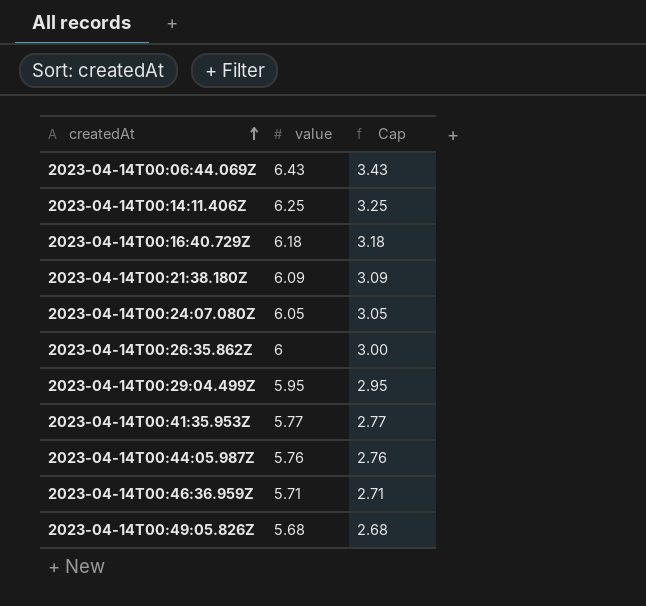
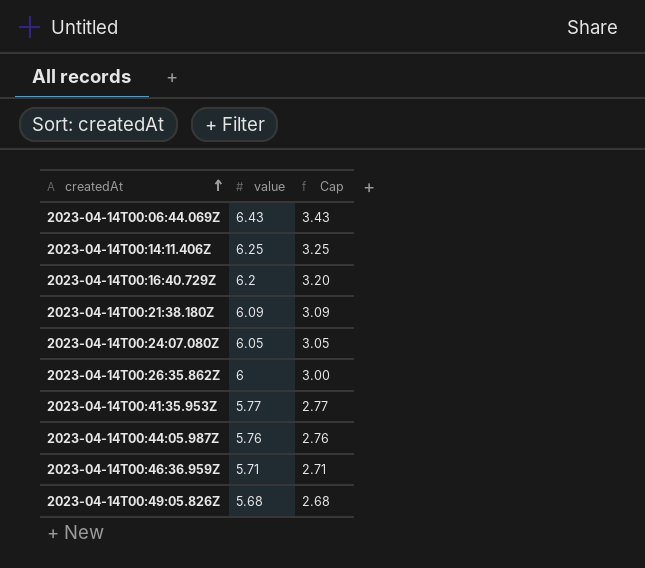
row 2023-04-14T00:29:04.499Z: 5.95 | 2.95 -> none
2023-04-14T00:16:40.729Z | value: 6.18 -> 6.2
2023-04-14T00:16:40.729Z | Cap: 3.18 -> 3.20

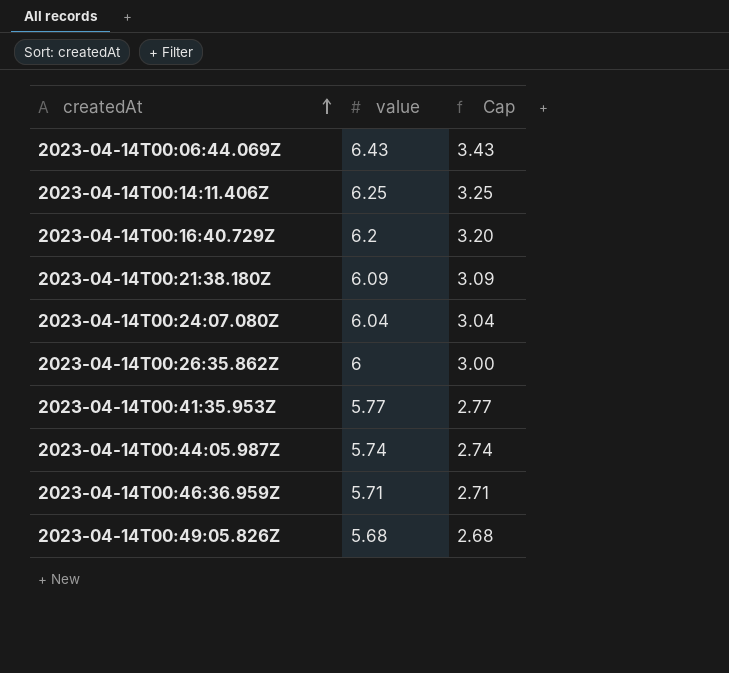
2023-04-14T00:24:07.080Z | value: 6.05 -> 6.04
2023-04-14T00:24:07.080Z | Cap: 3.05 -> 3.04
2023-04-14T00:44:05.987Z | value: 5.76 -> 5.74
2023-04-14T00:44:05.987Z | Cap: 2.76 -> 2.74

